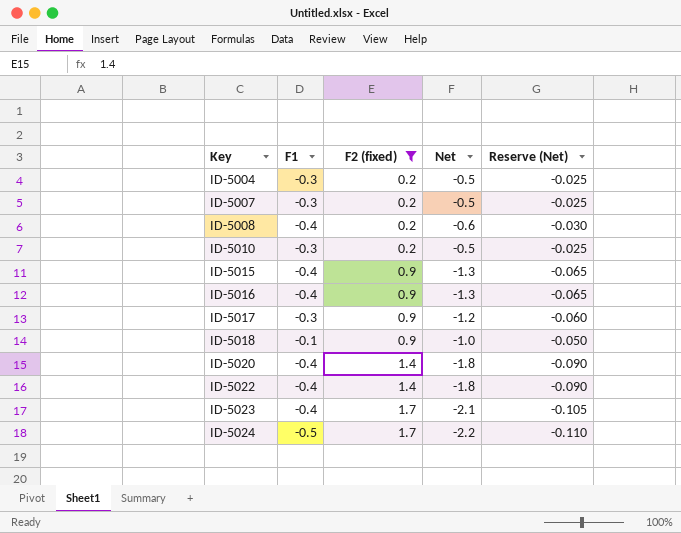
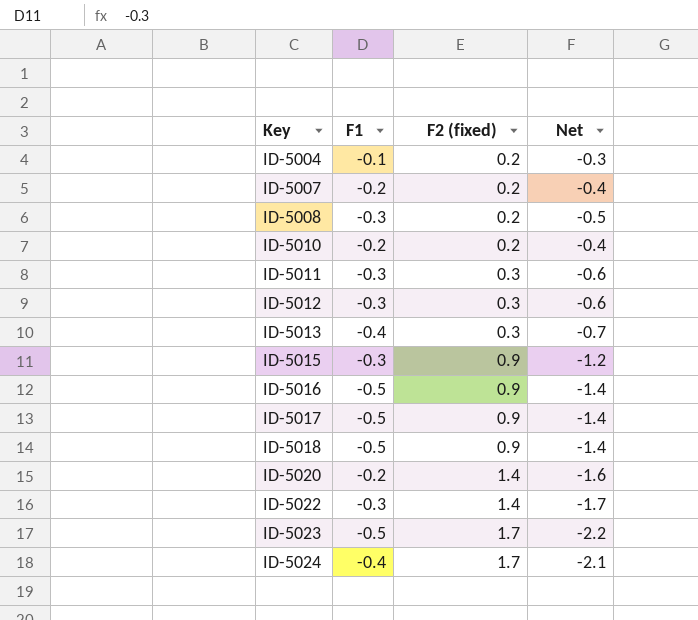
filter: F2 (fixed) != 0.3 -> none
column Reserve (Net) | formula: [Net] * 0.05 -> none
ID-5004 | F1: -0.3 -> -0.1
ID-5004 | Net: -0.5 -> -0.3
ID-5007 | F1: -0.3 -> -0.2
ID-5007 | Net: -0.5 -> -0.4
ID-5008 | F1: -0.4 -> -0.3
ID-5008 | Net: -0.6 -> -0.5
ID-5010 | F1: -0.3 -> -0.2
ID-5010 | Net: -0.5 -> -0.4
ID-5015 | F1: -0.4 -> -0.3
ID-5015 | Net: -1.3 -> -1.2
ID-5016 | F1: -0.4 -> -0.5
ID-5016 | Net: -1.3 -> -1.4
ID-5017 | F1: -0.3 -> -0.5
ID-5017 | Net: -1.2 -> -1.4
ID-5018 | F1: -0.1 -> -0.5
ID-5018 | Net: -1.0 -> -1.4
ID-5020 | F1: -0.4 -> -0.2
ID-5020 | Net: -1.8 -> -1.6
ID-5022 | F1: -0.4 -> -0.3
ID-5022 | Net: -1.8 -> -1.7
ID-5023 | F1: -0.4 -> -0.5
ID-5023 | Net: -2.1 -> -2.2
ID-5024 | F1: -0.5 -> -0.4
ID-5024 | Net: -2.2 -> -2.1

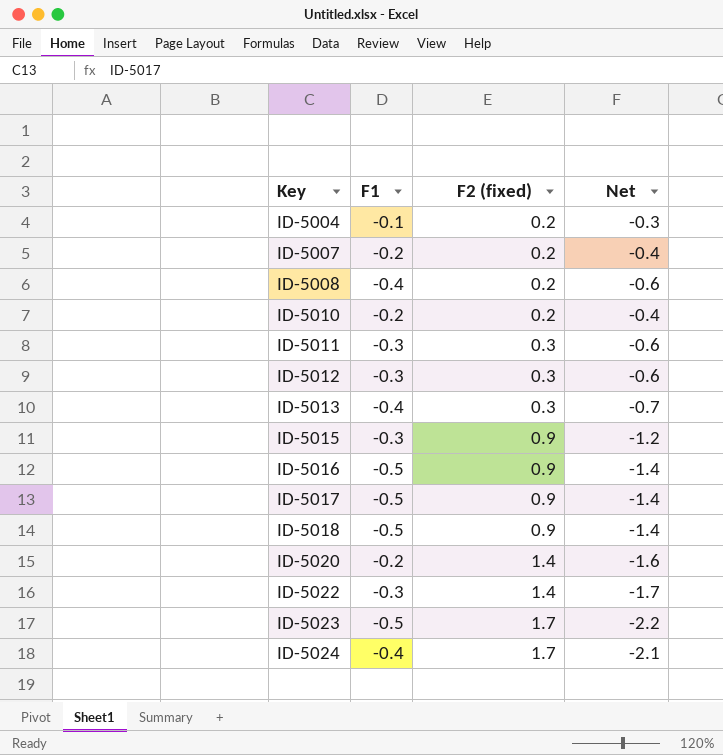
ID-5008 | F1: -0.3 -> -0.4
ID-5008 | Net: -0.5 -> -0.6

